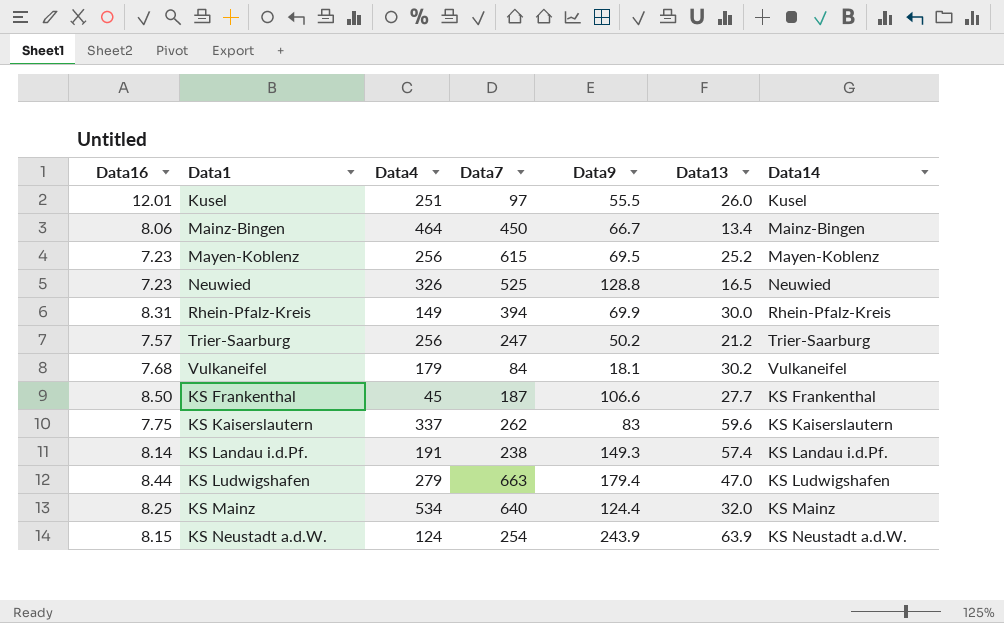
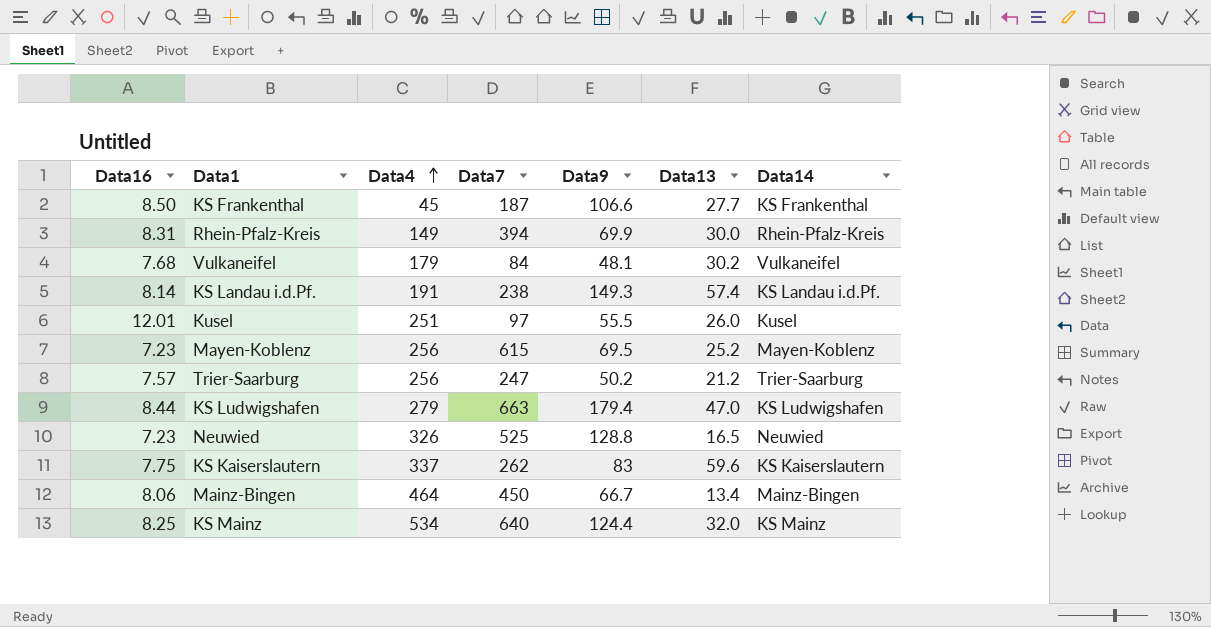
row order: none -> Data4 ascending
row KS Neustadt a.d.W.: 8.15 | 124 | 254 | 243.9 | 63.9 | KS Neustadt a.d.W. -> none
Vulkaneifel | Data9: 18.1 -> 48.1

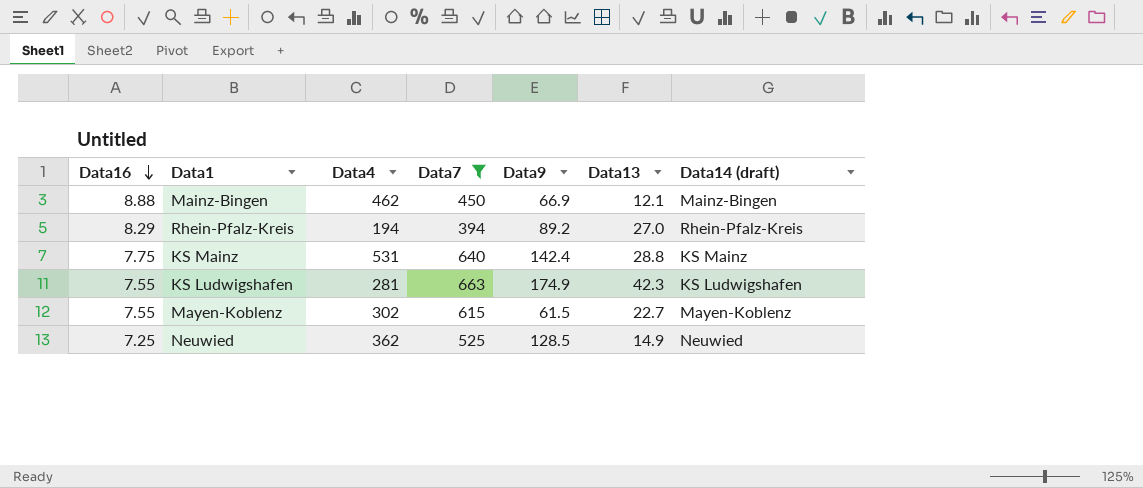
filter: none -> Data7 >= 394
row order: Data4 ascending -> Data16 descending
column name: Data14 -> Data14 (draft)
Mainz-Bingen | Data16: 8.06 -> 8.88
Mainz-Bingen | Data4: 464 -> 462
Mainz-Bingen | Data9: 66.7 -> 66.9
Mainz-Bingen | Data13: 13.4 -> 12.1
Rhein-Pfalz-Kreis | Data16: 8.31 -> 8.29
Rhein-Pfalz-Kreis | Data4: 149 -> 194
Rhein-Pfalz-Kreis | Data9: 69.9 -> 89.2
Rhein-Pfalz-Kreis | Data13: 30.0 -> 27.0
KS Mainz | Data16: 8.25 -> 7.75
KS Mainz | Data4: 534 -> 531
KS Mainz | Data9: 124.4 -> 142.4
KS Mainz | Data13: 32.0 -> 28.8
KS Ludwigshafen | Data16: 8.44 -> 7.55
KS Ludwigshafen | Data4: 279 -> 281
KS Ludwigshafen | Data9: 179.4 -> 174.9
KS Ludwigshafen | Data13: 47.0 -> 42.3
Mayen-Koblenz | Data16: 7.23 -> 7.55
Mayen-Koblenz | Data4: 256 -> 302
Mayen-Koblenz | Data9: 69.5 -> 61.5
Mayen-Koblenz | Data13: 25.2 -> 22.7
Neuwied | Data16: 7.23 -> 7.25
Neuwied | Data4: 326 -> 362
Neuwied | Data9: 128.8 -> 128.5
Neuwied | Data13: 16.5 -> 14.9

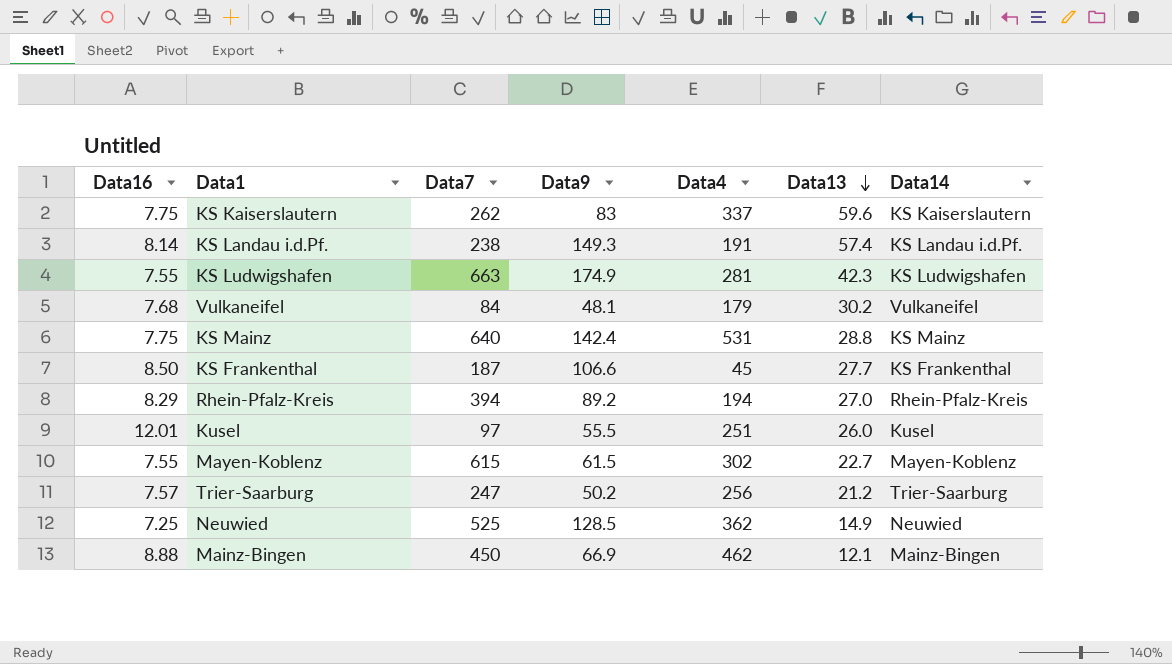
filter: Data7 >= 394 -> none
row order: Data16 descending -> Data13 descending
column Data4 | position: 3 -> 5
column name: Data14 (draft) -> Data14

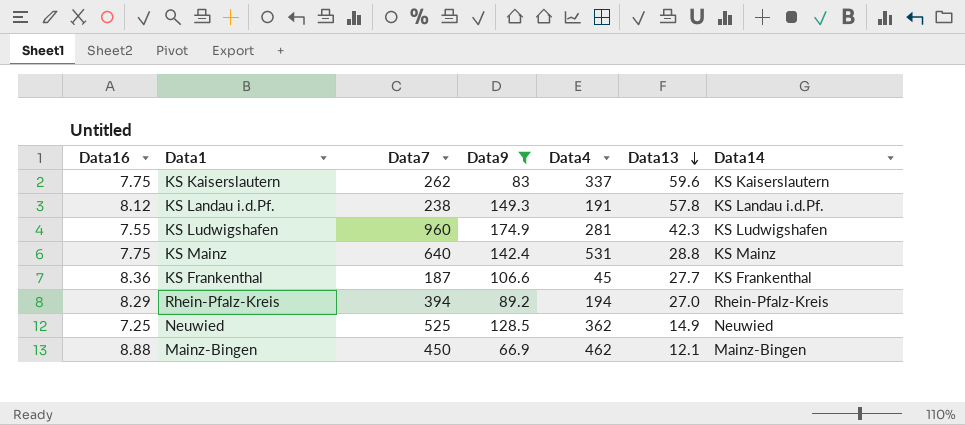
filter: none -> Data9 >= 66.9
KS Landau i.d.Pf. | Data16: 8.14 -> 8.12
KS Landau i.d.Pf. | Data13: 57.4 -> 57.8
KS Ludwigshafen | Data7: 663 -> 960
KS Frankenthal | Data16: 8.50 -> 8.36

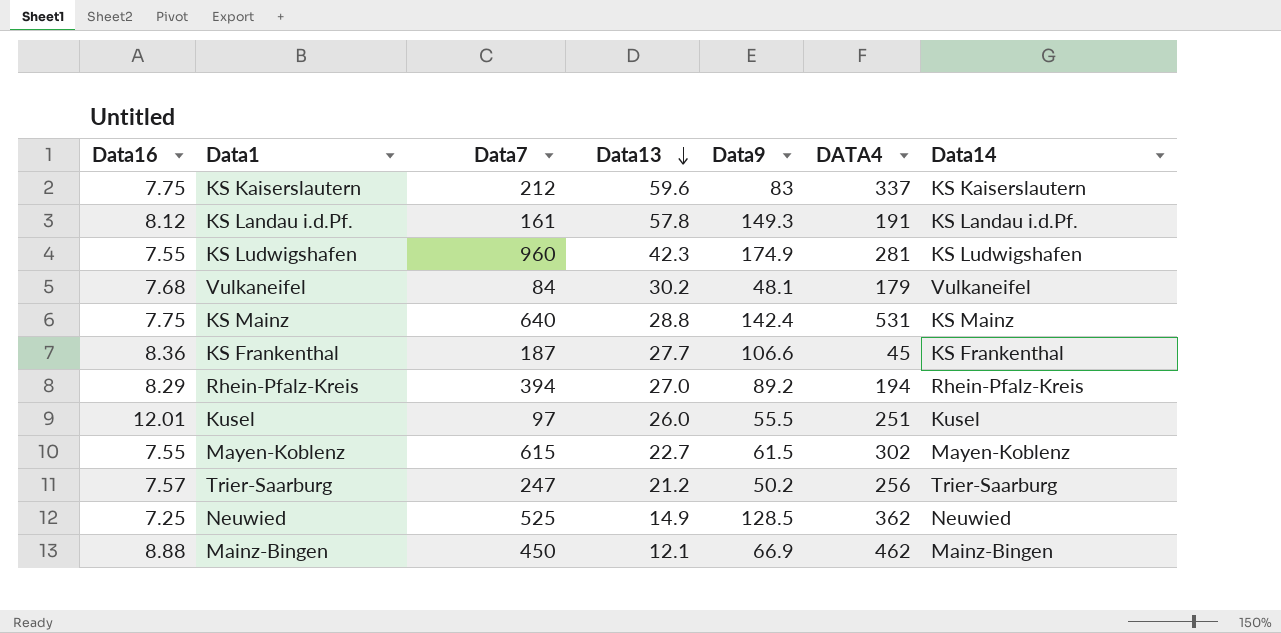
filter: Data9 >= 66.9 -> none
column Data13 | position: 6 -> 4
column name: Data4 -> DATA4
KS Kaiserslautern | Data7: 262 -> 212
KS Landau i.d.Pf. | Data7: 238 -> 161

